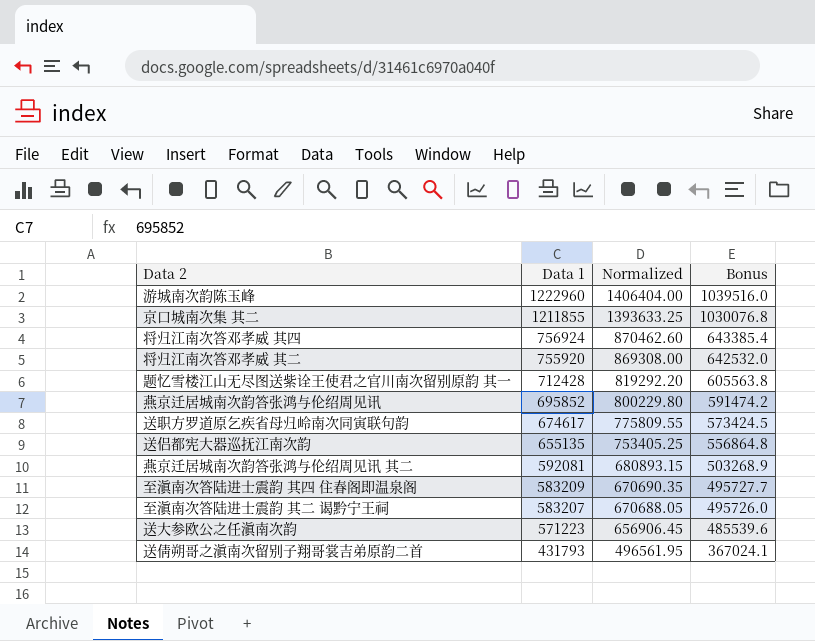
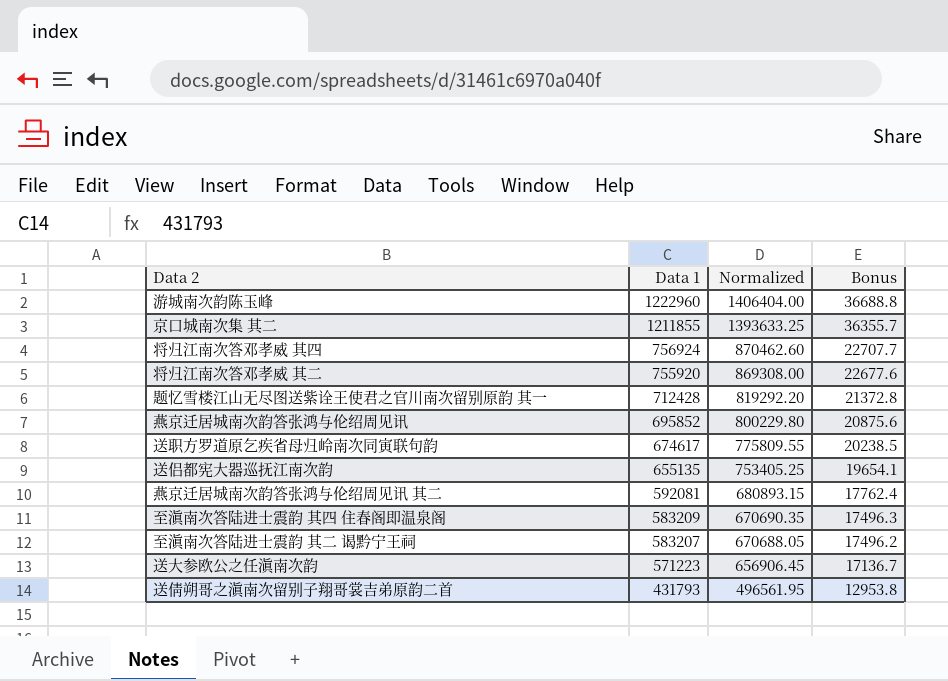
column Bonus | formula: [Data 1] * 0.85 -> [Data 1] * 0.03

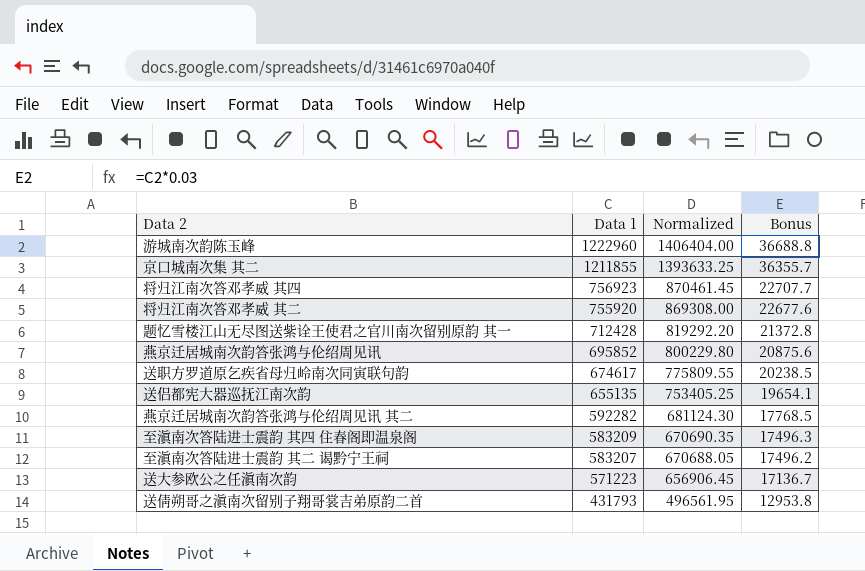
将归江南次答邓孝威 其四 | Data 1: 756924 -> 756923
将归江南次答邓孝威 其四 | Normalized: 870462.60 -> 870461.45
燕京迁居城南次韵答张鸿与伦绍周见讯 其二 | Data 1: 592081 -> 592282
燕京迁居城南次韵答张鸿与伦绍周见讯 其二 | Normalized: 680893.15 -> 681124.30
燕京迁居城南次韵答张鸿与伦绍周见讯 其二 | Bonus: 17762.4 -> 17768.5

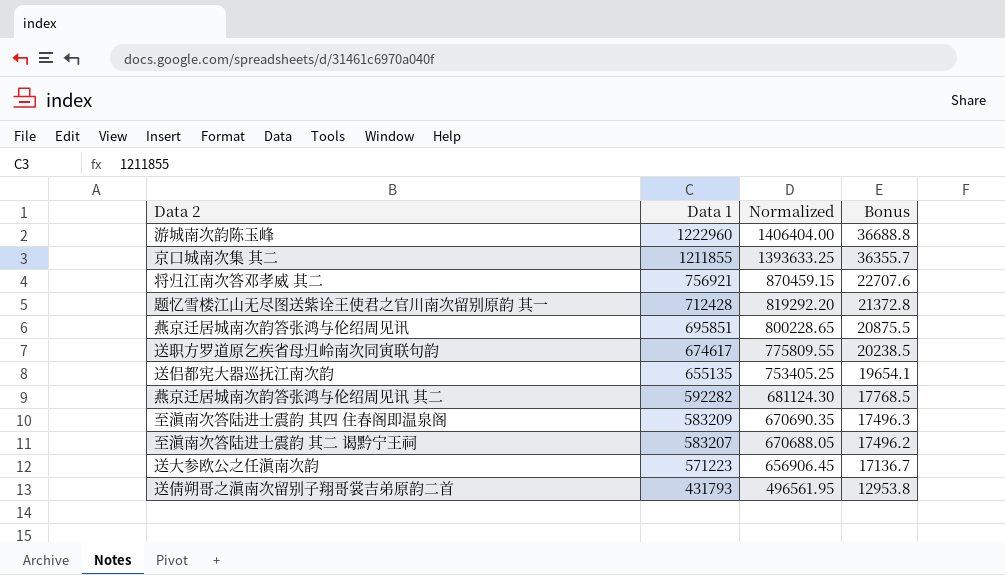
row 将归江南次答邓孝威 其四: 756923 | 870461.45 | 22707.7 -> none
将归江南次答邓孝威 其二 | Data 1: 755920 -> 756921
将归江南次答邓孝威 其二 | Normalized: 869308.00 -> 870459.15
将归江南次答邓孝威 其二 | Bonus: 22677.6 -> 22707.6
燕京迁居城南次韵答张鸿与伦绍周见讯 | Data 1: 695852 -> 695851
燕京迁居城南次韵答张鸿与伦绍周见讯 | Normalized: 800229.80 -> 800228.65
燕京迁居城南次韵答张鸿与伦绍周见讯 | Bonus: 20875.6 -> 20875.5

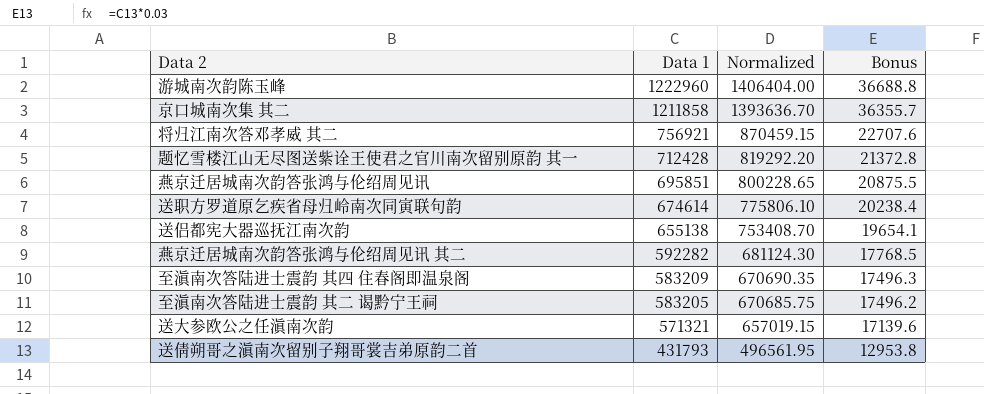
京口城南次集 其二 | Data 1: 1211855 -> 1211858
京口城南次集 其二 | Normalized: 1393633.25 -> 1393636.70
送职方罗道原乞疾省母归岭南次同寅联句韵 | Data 1: 674617 -> 674614
送职方罗道原乞疾省母归岭南次同寅联句韵 | Normalized: 775809.55 -> 775806.10
送职方罗道原乞疾省母归岭南次同寅联句韵 | Bonus: 20238.5 -> 20238.4
送侣都宪大器巡抚江南次韵 | Data 1: 655135 -> 655138
送侣都宪大器巡抚江南次韵 | Normalized: 753405.25 -> 753408.70
至滇南次答陆进士震韵 其二 谒黔宁王祠 | Data 1: 583207 -> 583205
至滇南次答陆进士震韵 其二 谒黔宁王祠 | Normalized: 670688.05 -> 670685.75
送大参欧公之任滇南次韵 | Data 1: 571223 -> 571321
送大参欧公之任滇南次韵 | Normalized: 656906.45 -> 657019.15
送大参欧公之任滇南次韵 | Bonus: 17136.7 -> 17139.6

